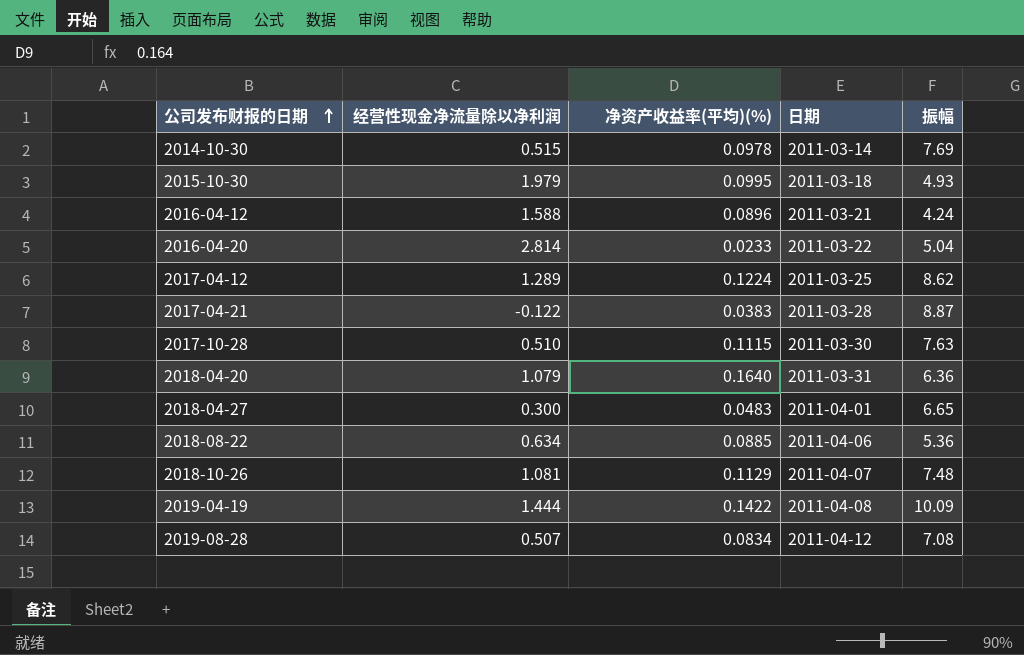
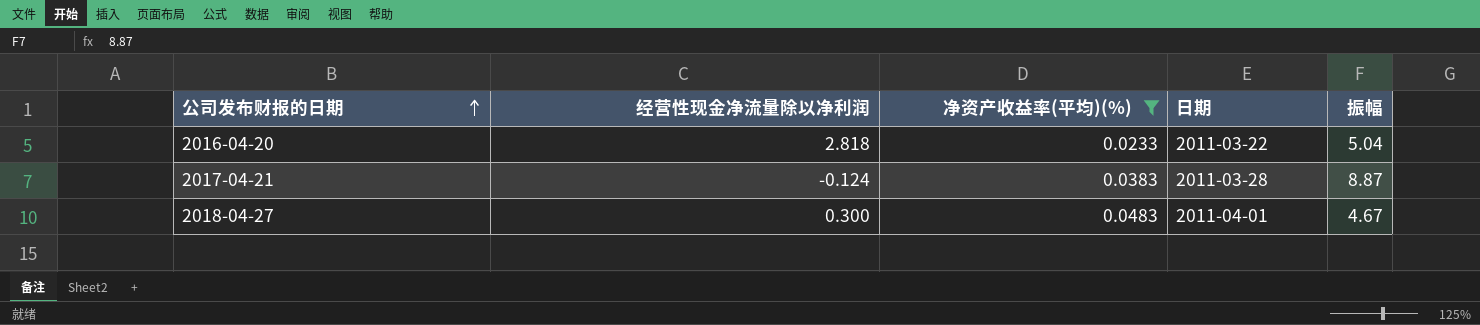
filter: none -> 净资产收益率(平均)(%) <= 0.0483
2016-04-20 | 经营性现金净流量除以净利润: 2.814 -> 2.818
2017-04-21 | 经营性现金净流量除以净利润: -0.122 -> -0.124
2018-04-27 | 振幅: 6.65 -> 4.67

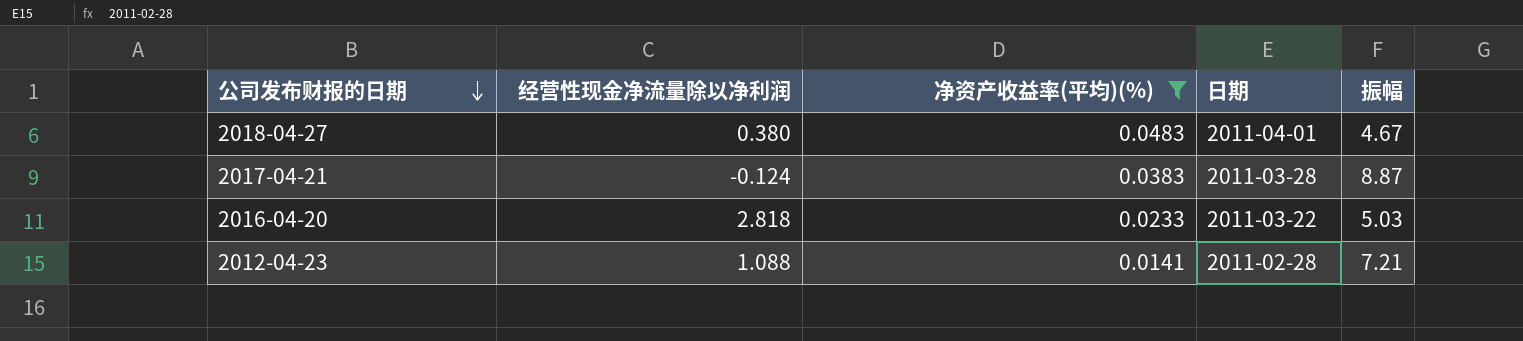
row order: 公司发布财报的日期 ascending -> 公司发布财报的日期 descending
2018-04-27 | 经营性现金净流量除以净利润: 0.300 -> 0.380
2016-04-20 | 振幅: 5.04 -> 5.03
row 2012-04-23: none -> 1.088 | 0.0141 | 2011-02-28 | 7.21

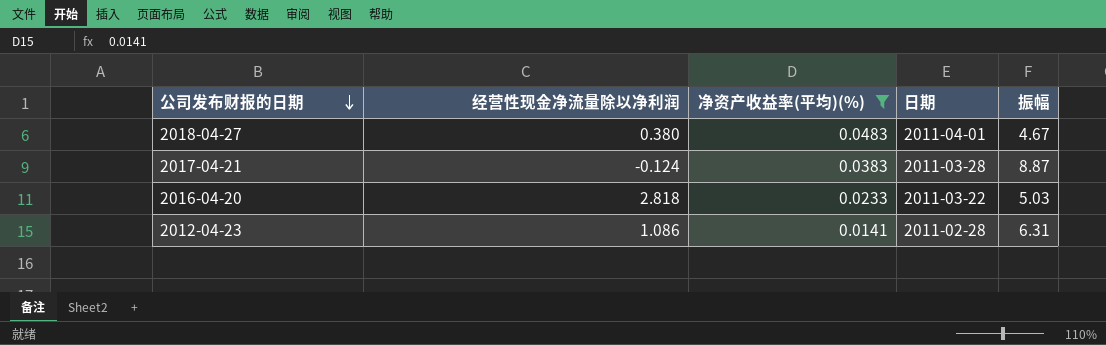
2012-04-23 | 经营性现金净流量除以净利润: 1.088 -> 1.086
2012-04-23 | 振幅: 7.21 -> 6.31

